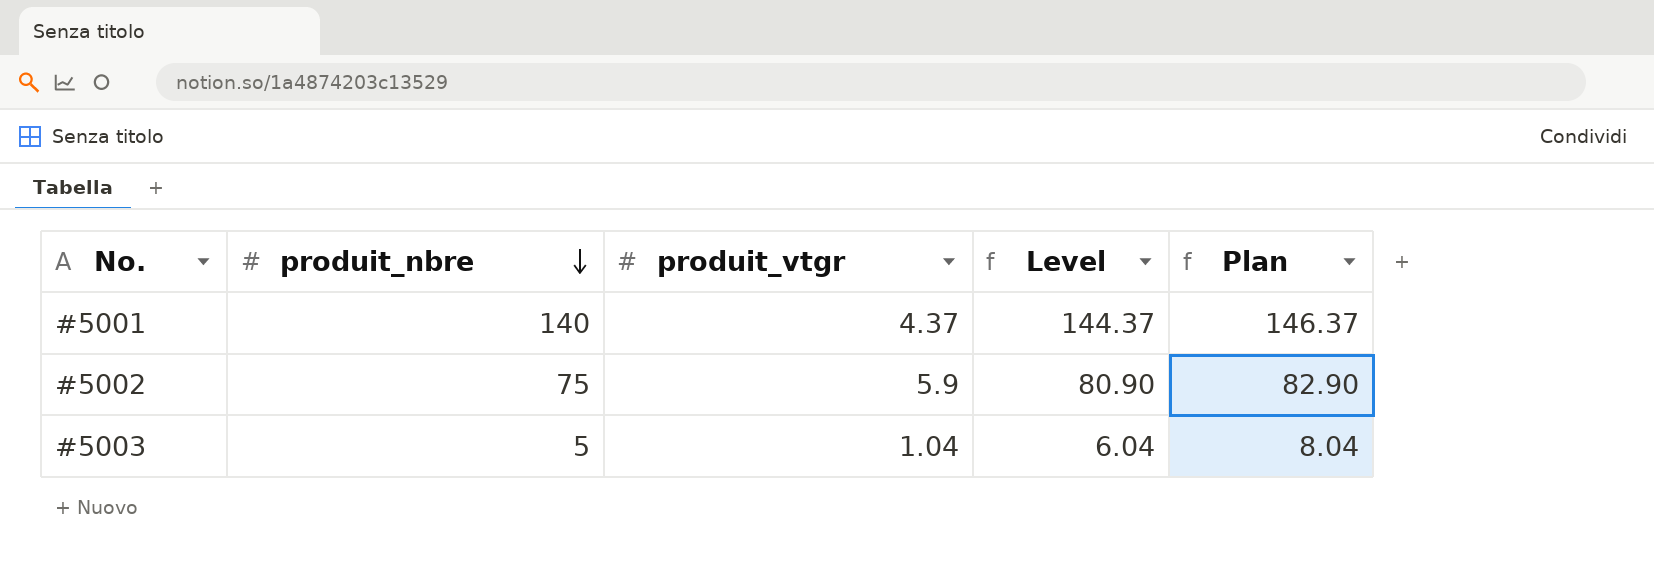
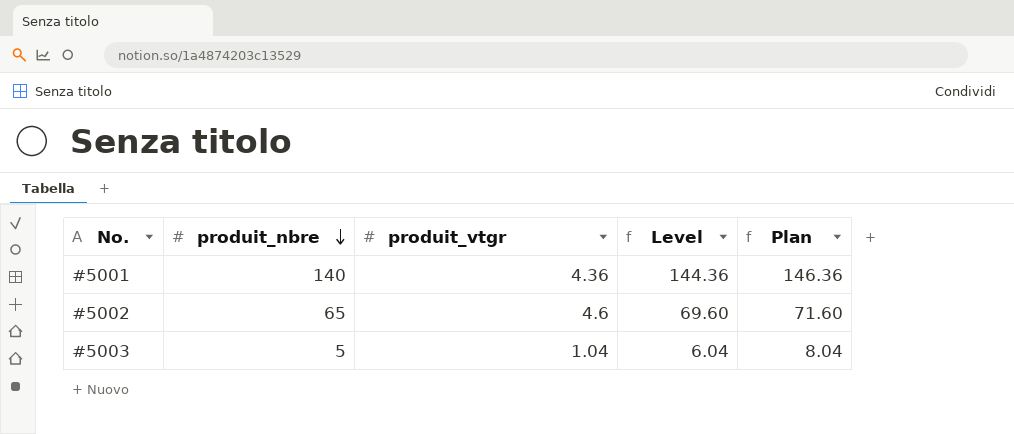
#5001 | produit_vtgr: 4.37 -> 4.36
#5001 | Level: 144.37 -> 144.36
#5001 | Plan: 146.37 -> 146.36
#5002 | produit_nbre: 75 -> 65
#5002 | produit_vtgr: 5.9 -> 4.6
#5002 | Level: 80.90 -> 69.60
#5002 | Plan: 82.90 -> 71.60

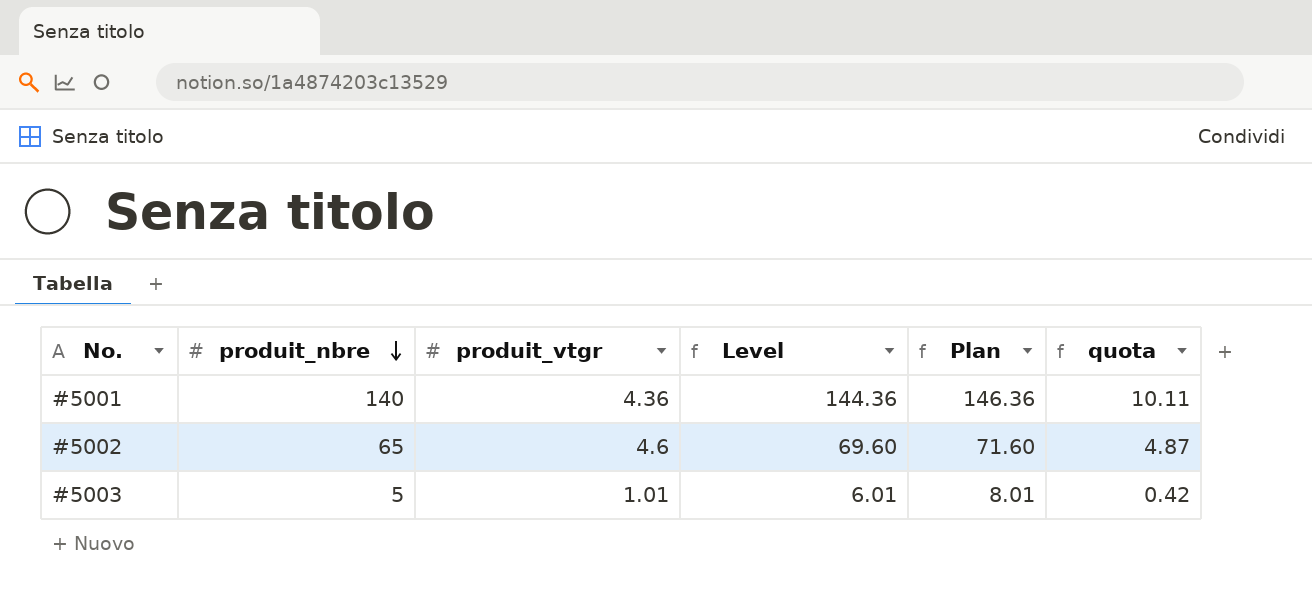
column quota | formula: none -> [Level] * 0.07
#5003 | produit_vtgr: 1.04 -> 1.01
#5003 | Level: 6.04 -> 6.01
#5003 | Plan: 8.04 -> 8.01

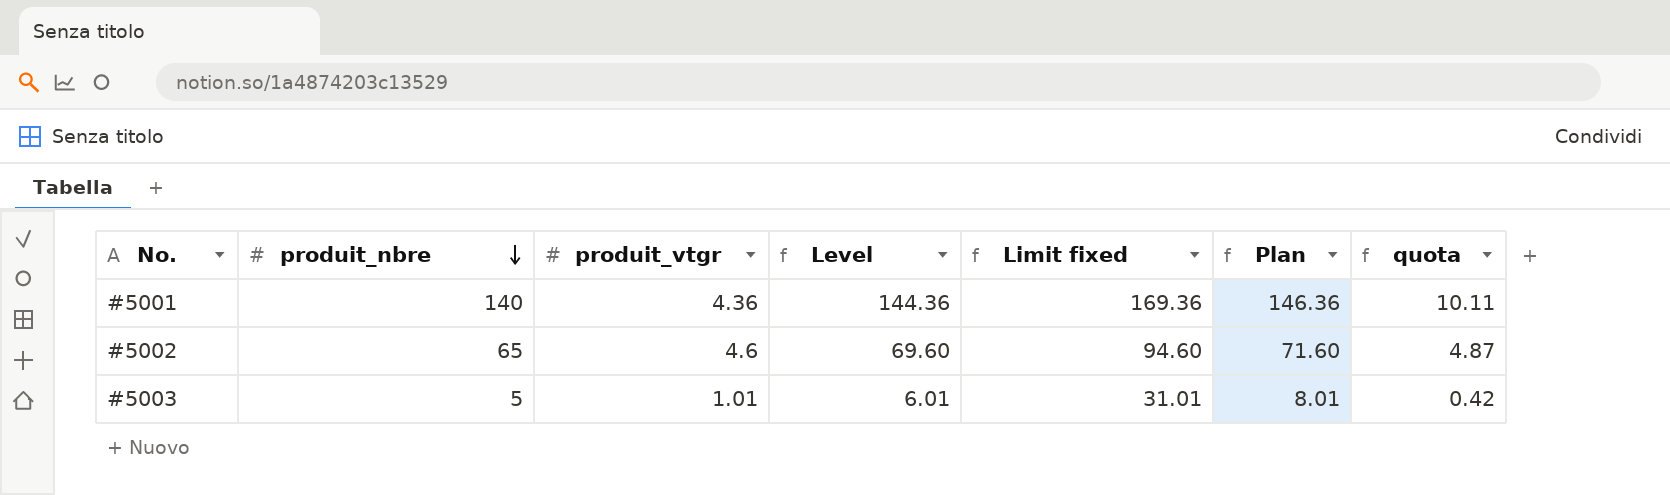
column Limit fixed | formula: none -> [Level] + 25

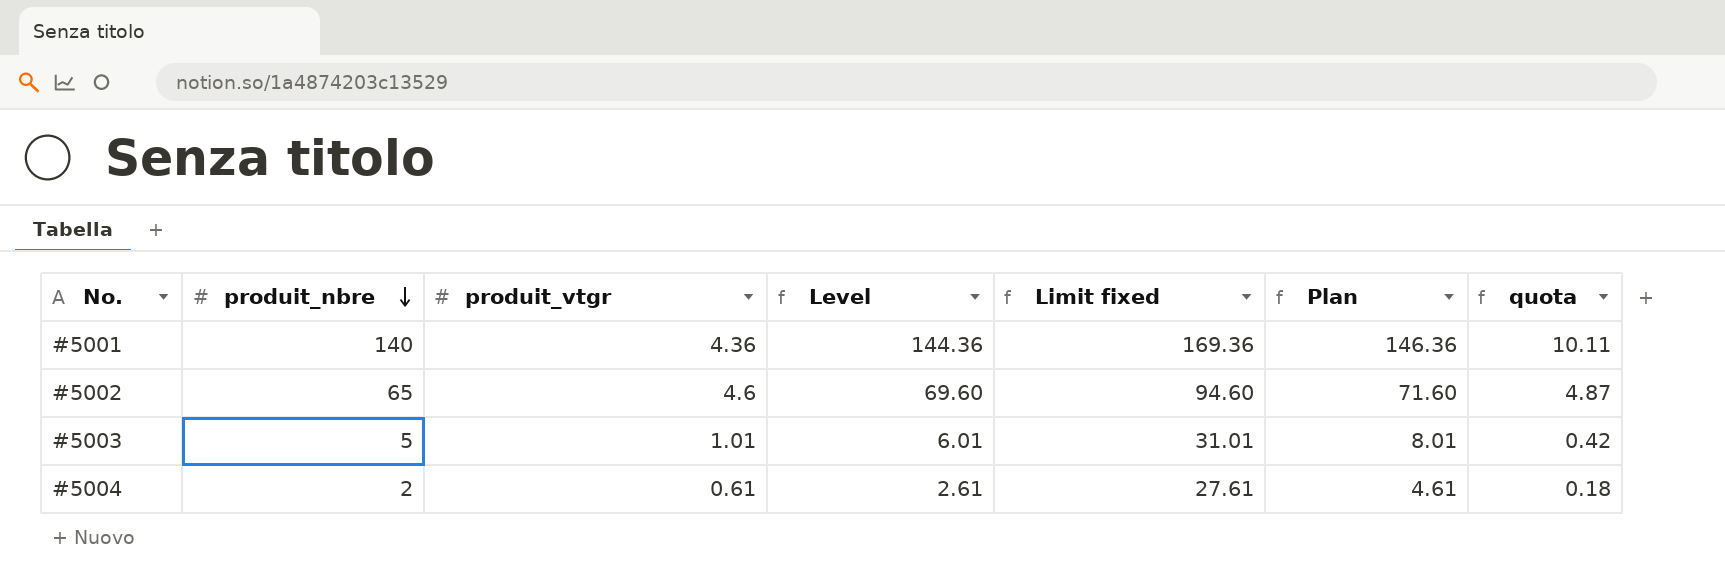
row #5004: none -> 2 | 0.61 | 2.61 | 27.61 | 4.61 | 0.18

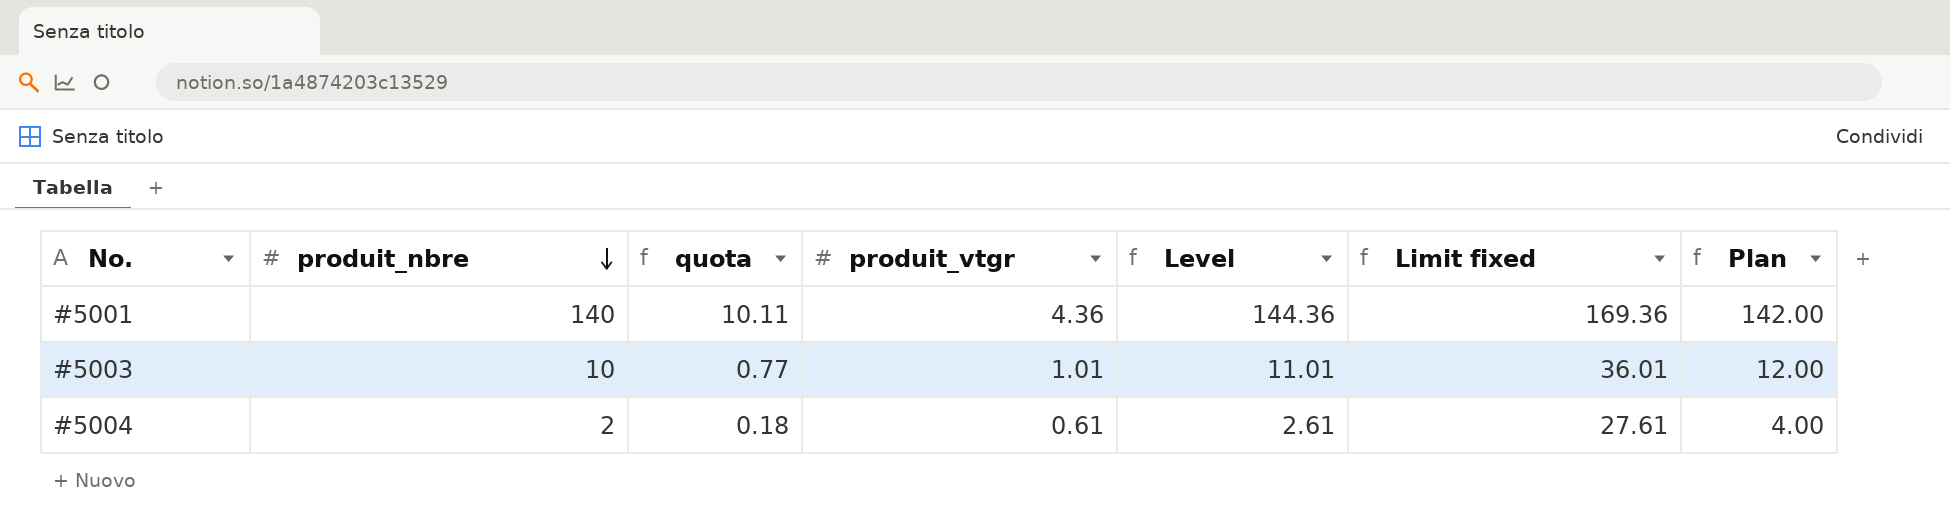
column quota | position: 7 -> 3
column Plan | formula: [Level] + 2 -> [produit_nbre] + 2
row #5002: 65 | 4.6 | 69.60 | 94.60 | 71.60 | 4.87 -> none
#5003 | produit_nbre: 5 -> 10
#5003 | quota: 0.42 -> 0.77
#5003 | Level: 6.01 -> 11.01
#5003 | Limit fixed: 31.01 -> 36.01

